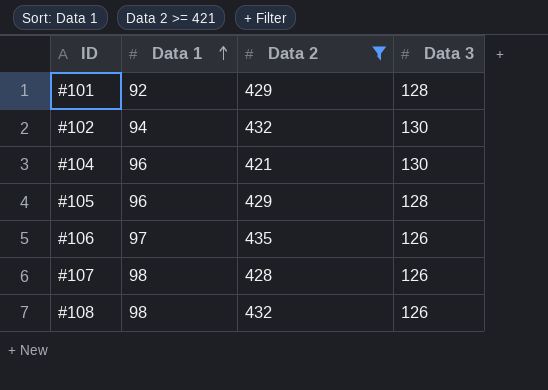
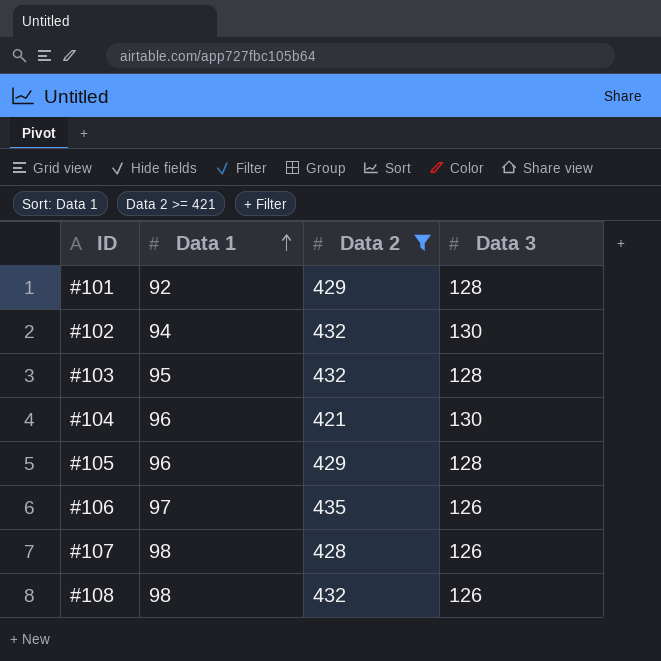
row #103: none -> 95 | 432 | 128

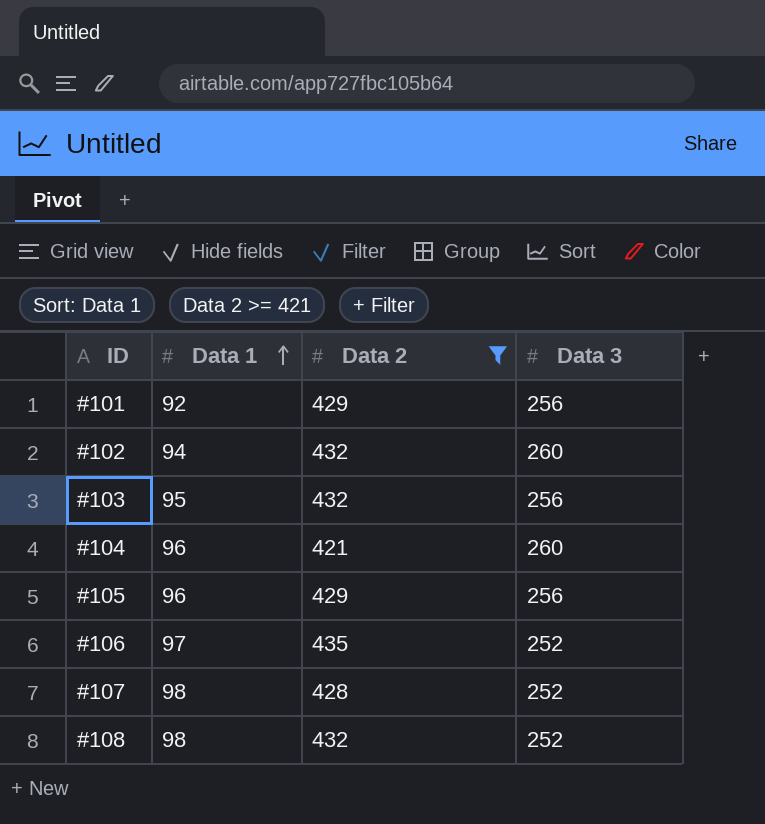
#101 | Data 3: 128 -> 256
#102 | Data 3: 130 -> 260
#103 | Data 3: 128 -> 256
#104 | Data 3: 130 -> 260
#105 | Data 3: 128 -> 256
#106 | Data 3: 126 -> 252
#107 | Data 3: 126 -> 252
#108 | Data 3: 126 -> 252

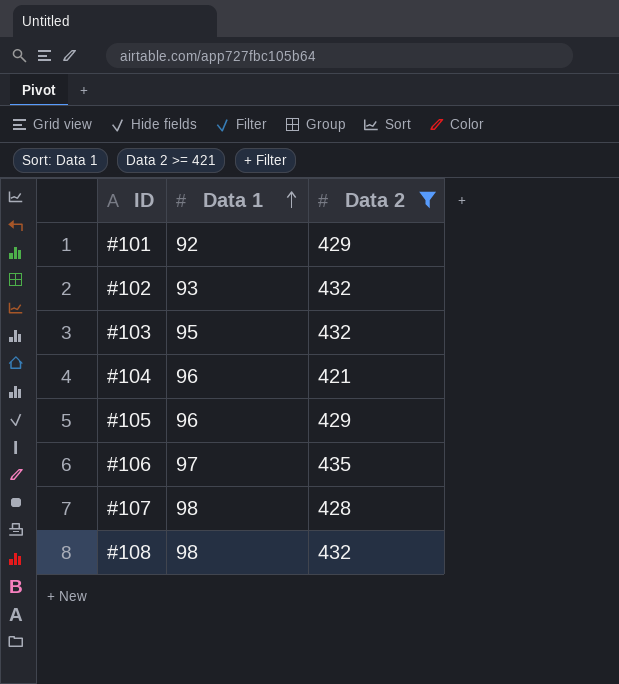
column Data 3 | position: 4 -> none
#102 | Data 1: 94 -> 93

